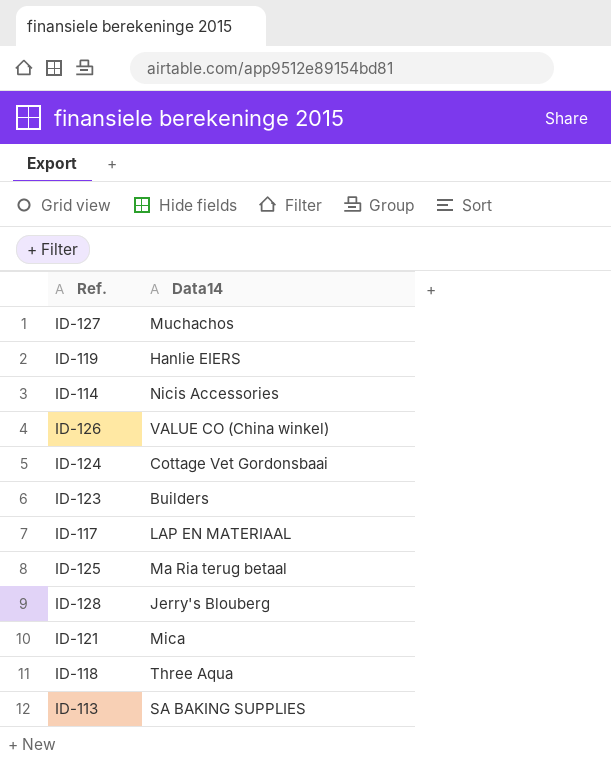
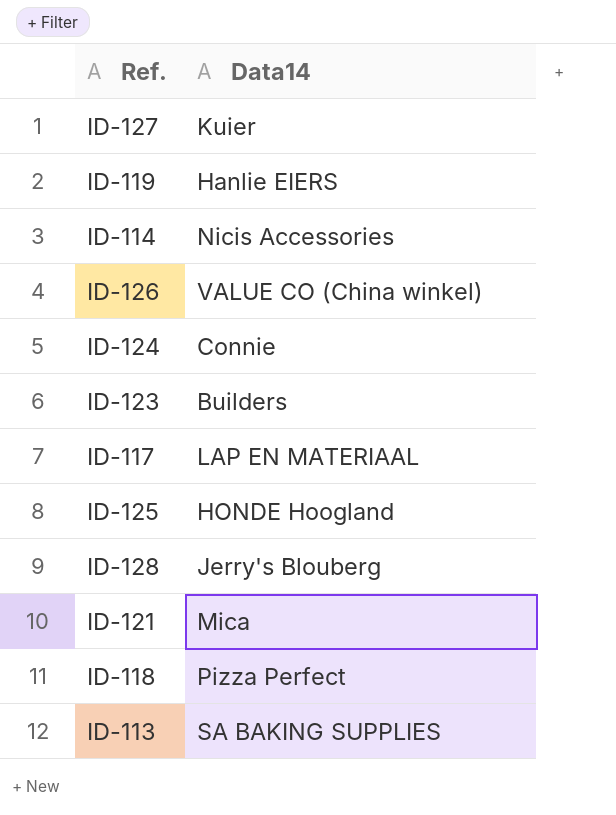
ID-127 | Data14: Muchachos -> Kuier
ID-124 | Data14: Cottage Vet Gordonsbaai -> Connie
ID-125 | Data14: Ma Ria terug betaal -> HONDE Hoogland
ID-118 | Data14: Three Aqua -> Pizza Perfect

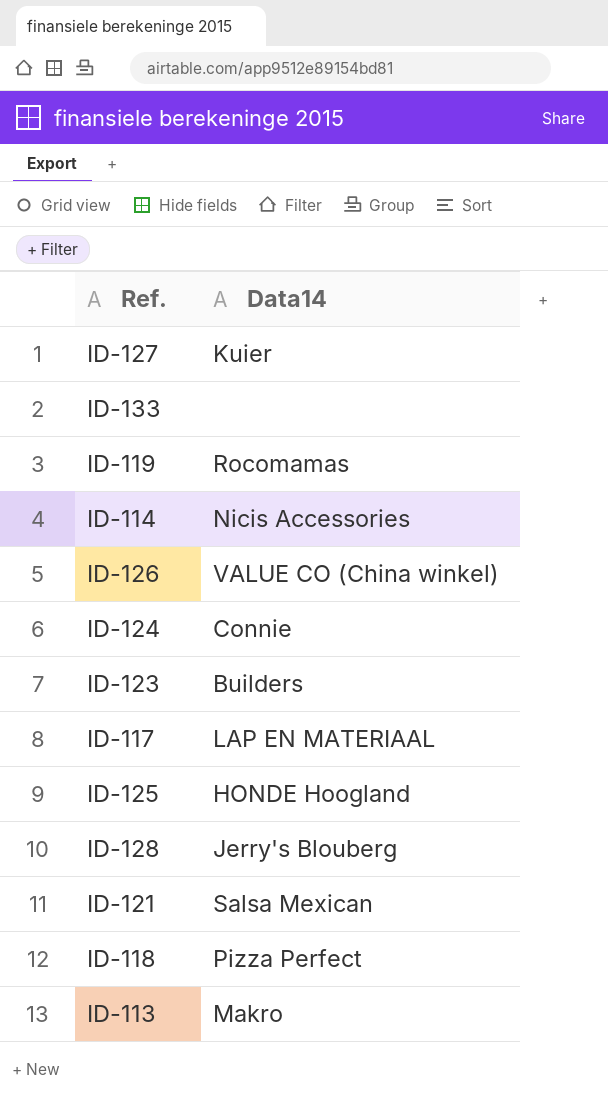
row ID-133: none -> none
ID-119 | Data14: Hanlie EIERS -> Rocomamas
ID-121 | Data14: Mica -> Salsa Mexican
ID-113 | Data14: SA BAKING SUPPLIES -> Makro

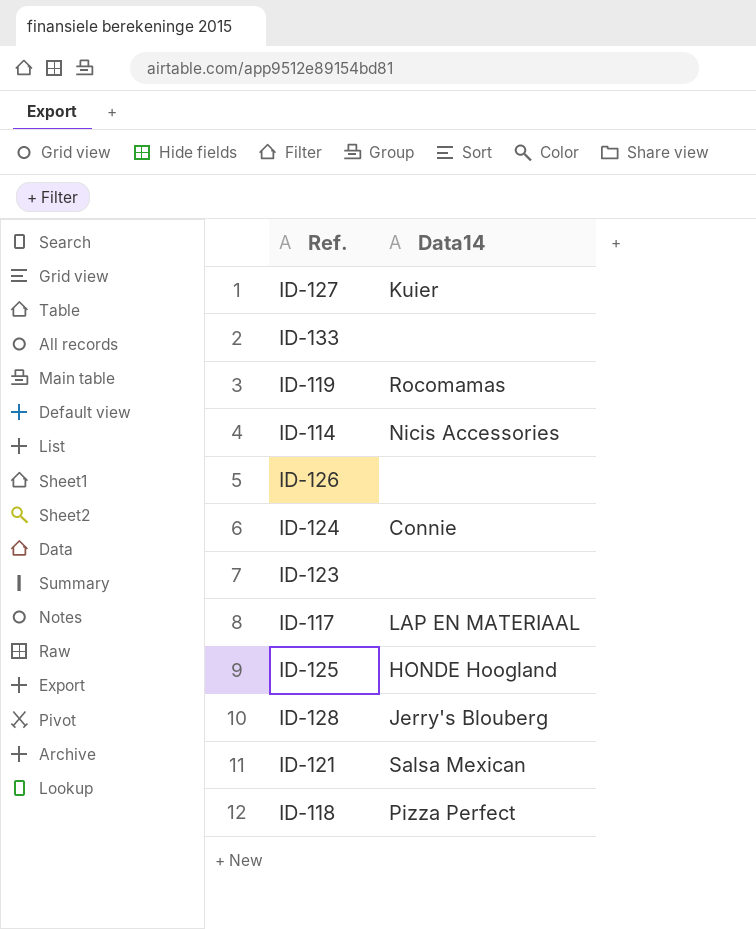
row ID-113: Makro -> none
ID-126 | Data14: VALUE CO (China winkel) -> none
ID-123 | Data14: Builders -> none

